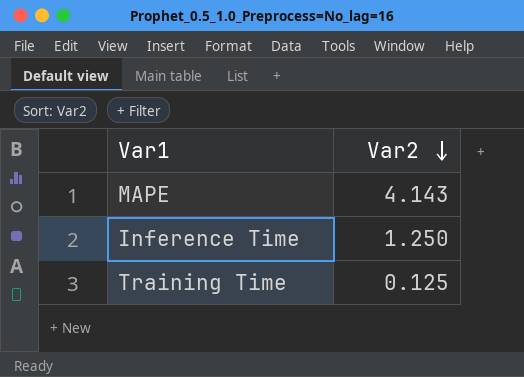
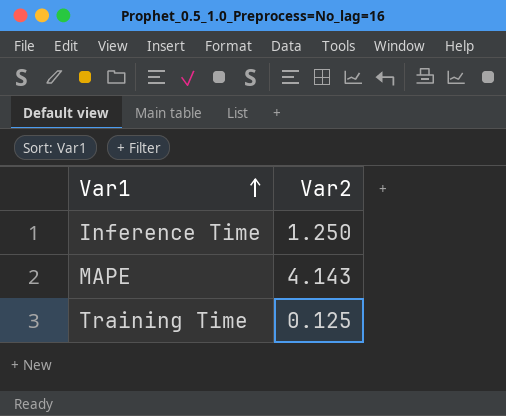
row order: Var2 descending -> Var1 ascending

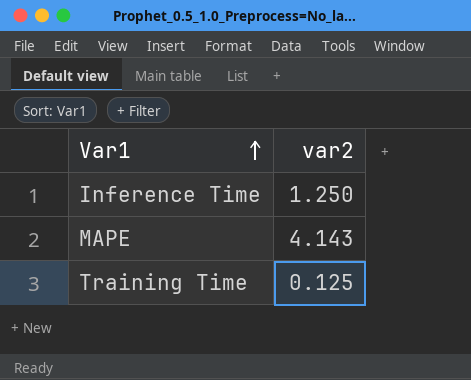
column name: Var2 -> var2

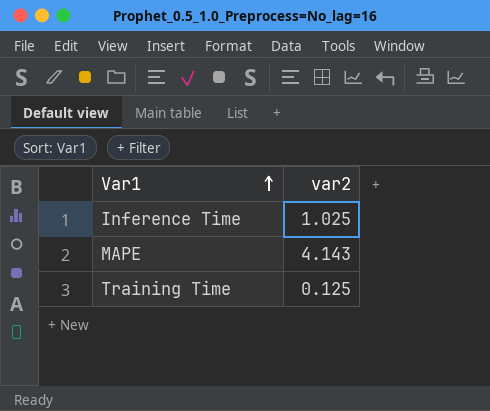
Inference Time | var2: 1.250 -> 1.025

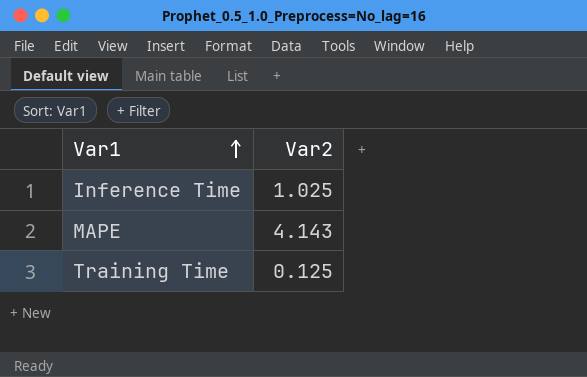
column name: var2 -> Var2

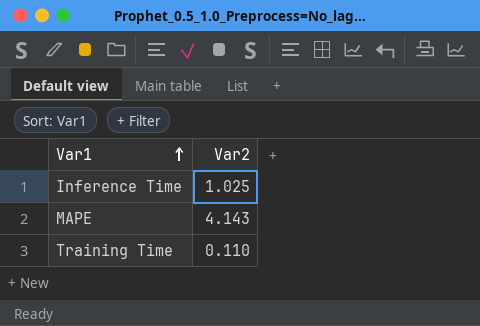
Training Time | Var2: 0.125 -> 0.110

